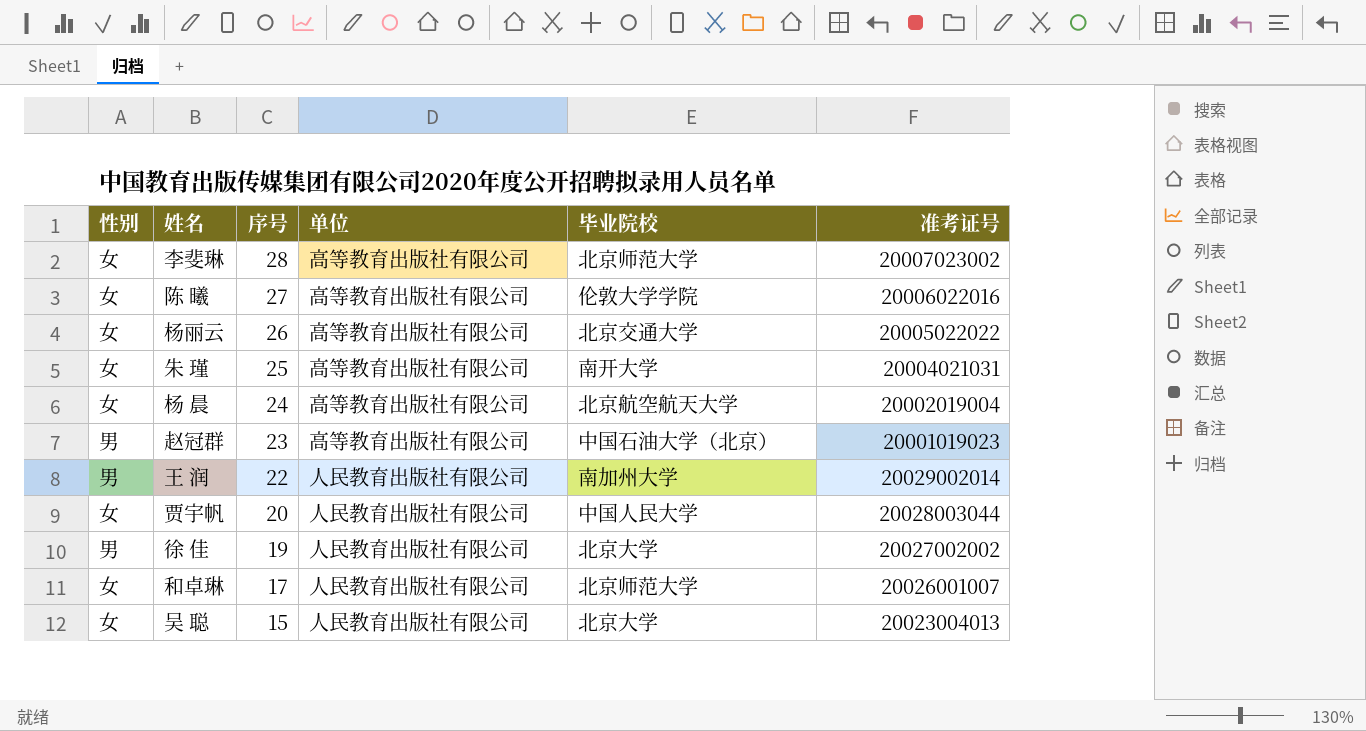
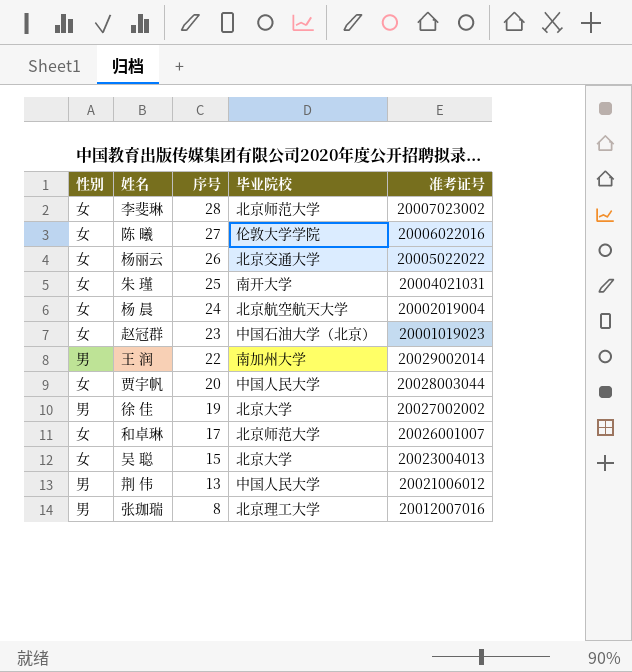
column 单位 | position: 4 -> none
赵冠群 | 性别: 男 -> 女
row 荆 伟: none -> 男 | 13 | 中国人民大学 | 20021006012
row 张珈瑞: none -> 男 | 8 | 北京理工大学 | 20012007016

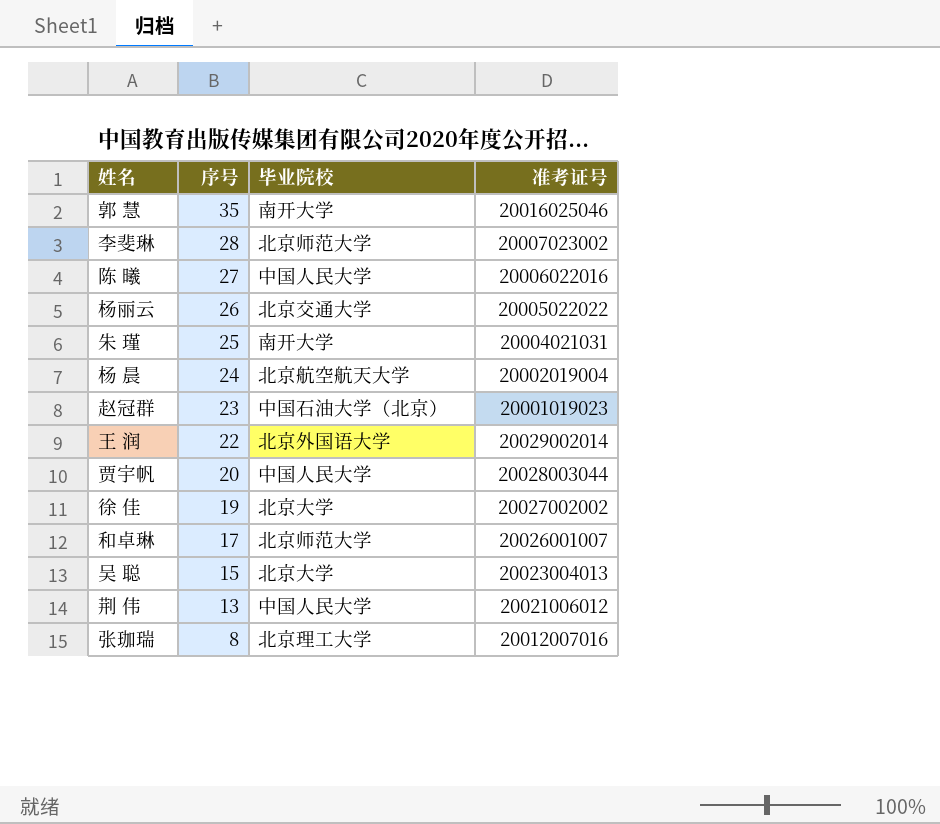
column 性别 | position: 1 -> none
row 郭 慧: none -> 35 | 南开大学 | 20016025046
陈 曦 | 毕业院校: 伦敦大学学院 -> 中国人民大学
王 润 | 毕业院校: 南加州大学 -> 北京外国语大学

